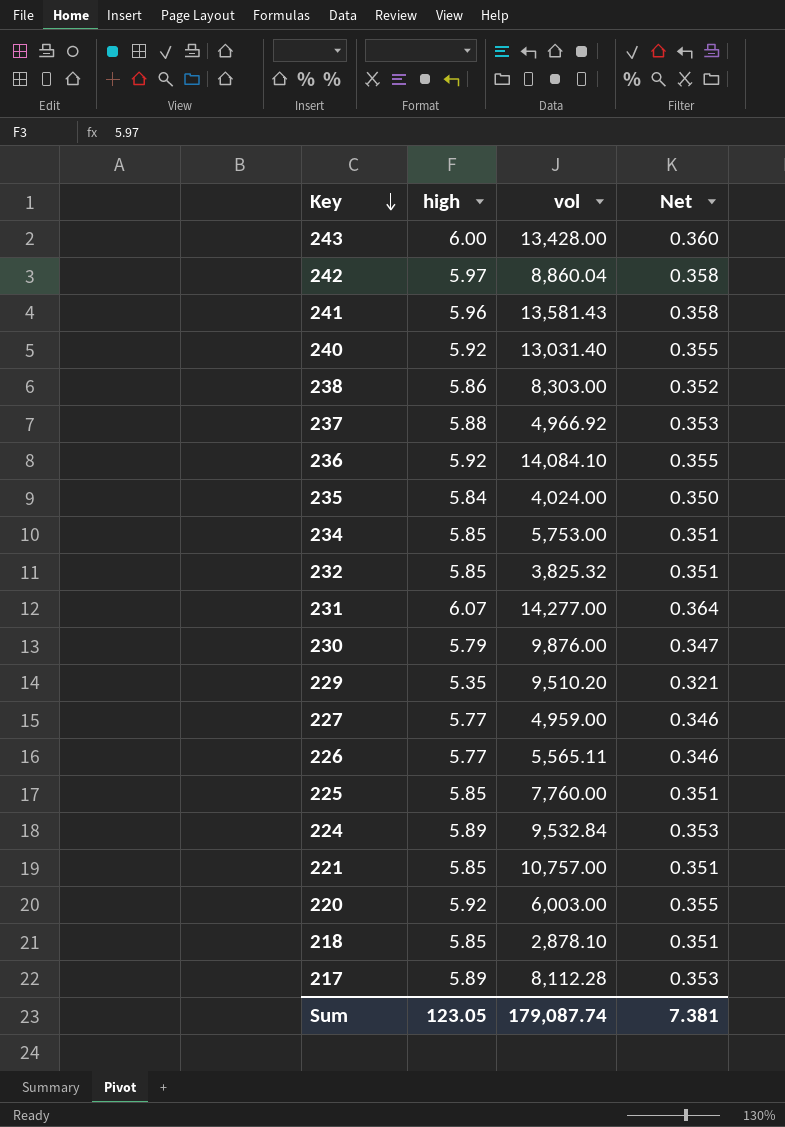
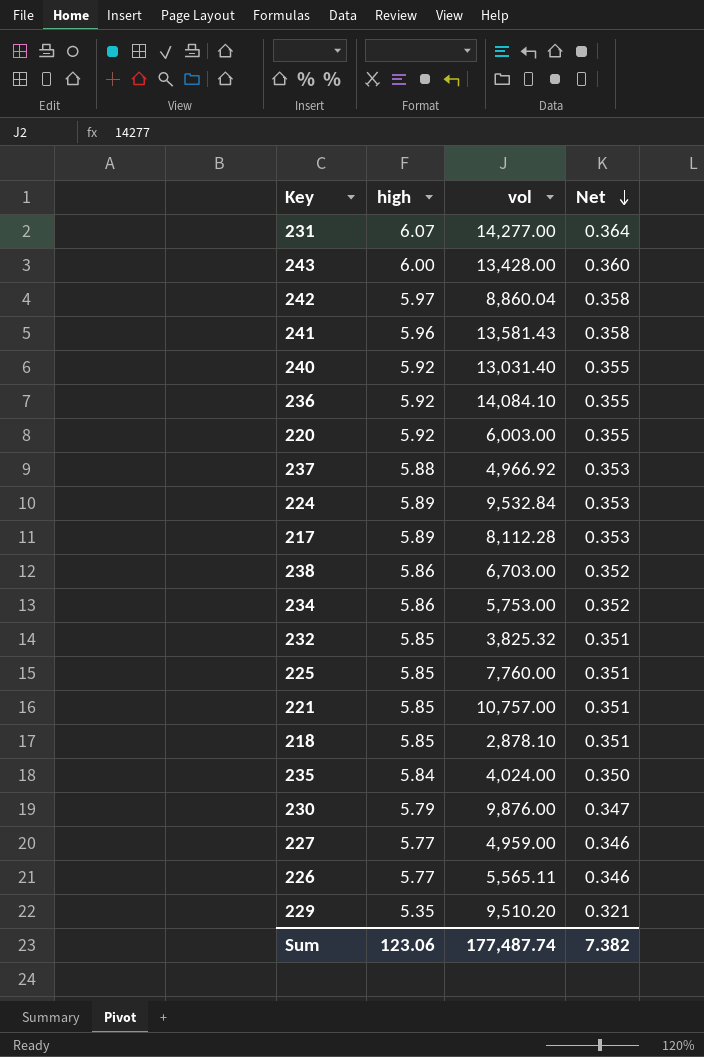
row order: Key descending -> Net descending
238 | vol: 8,303.00 -> 6,703.00
234 | high: 5.85 -> 5.86
234 | Net: 0.351 -> 0.352
Sum | high: 123.05 -> 123.06
Sum | vol: 179,087.74 -> 177,487.74
Sum | Net: 7.381 -> 7.382

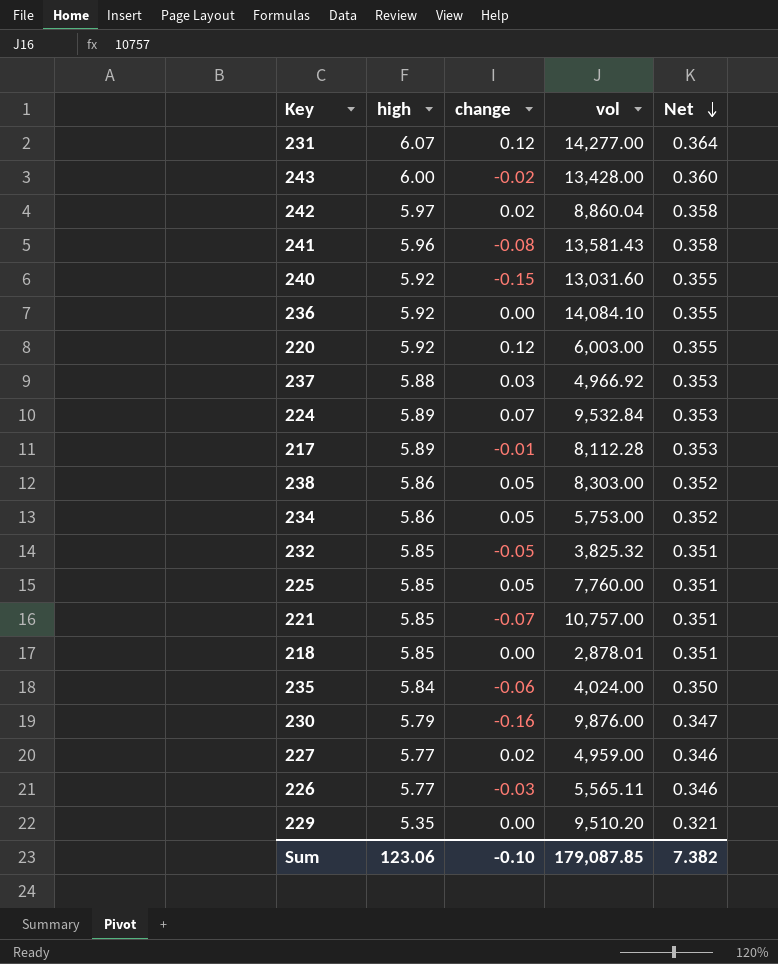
column change | position: none -> 3
240 | vol: 13,031.40 -> 13,031.60
238 | vol: 6,703.00 -> 8,303.00
218 | vol: 2,878.10 -> 2,878.01
Sum | vol: 177,487.74 -> 179,087.85

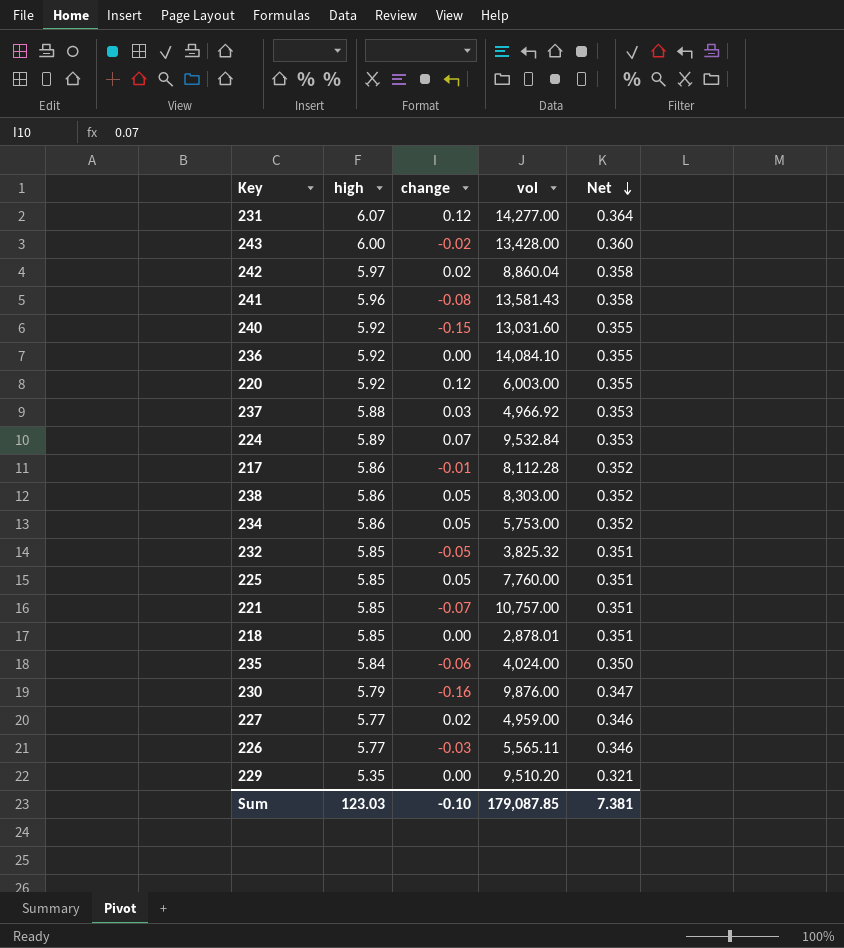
217 | high: 5.89 -> 5.86
217 | Net: 0.353 -> 0.352
Sum | high: 123.06 -> 123.03
Sum | Net: 7.382 -> 7.381

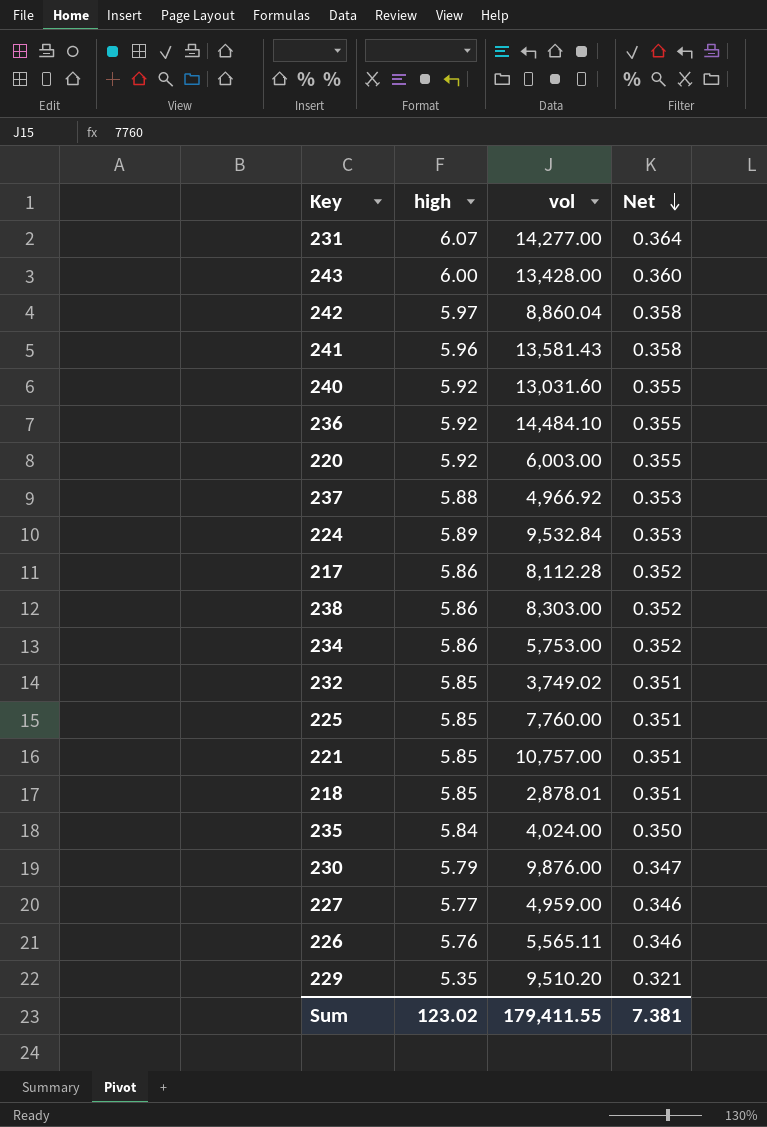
column change | position: 3 -> none
236 | vol: 14,084.10 -> 14,484.10
232 | vol: 3,825.32 -> 3,749.02
226 | high: 5.77 -> 5.76
Sum | high: 123.03 -> 123.02
Sum | vol: 179,087.85 -> 179,411.55

